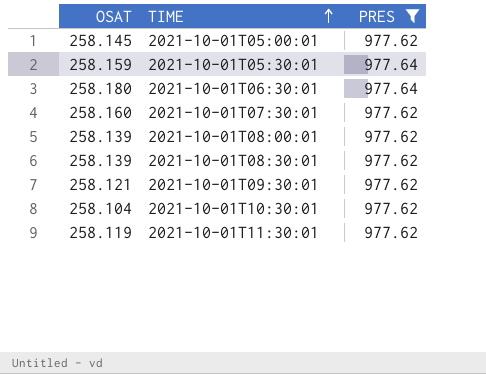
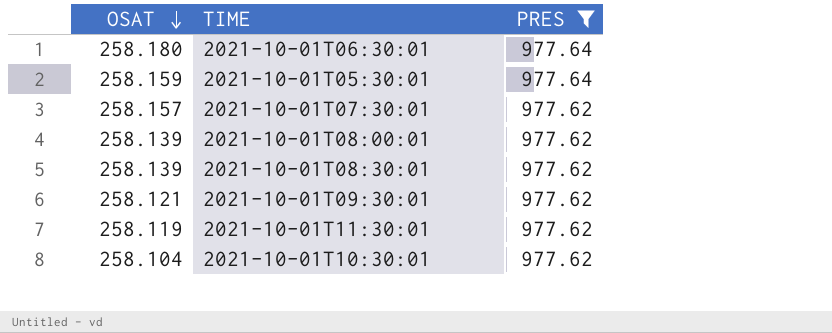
row order: TIME ascending -> OSAT descending
row 2021-10-01T05:00:01: 258.145 | 977.62 -> none
2021-10-01T07:30:01 | OSAT: 258.160 -> 258.157

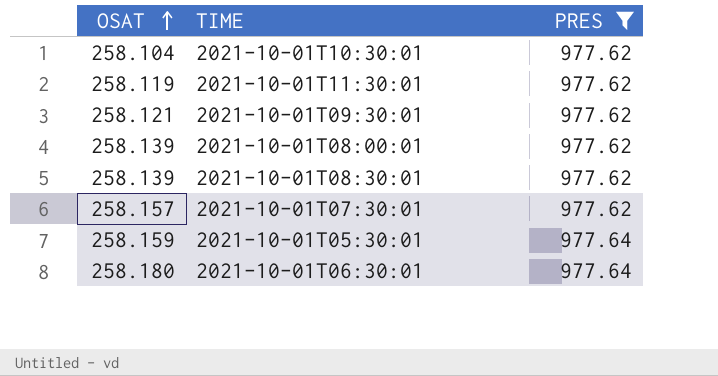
row order: OSAT descending -> OSAT ascending

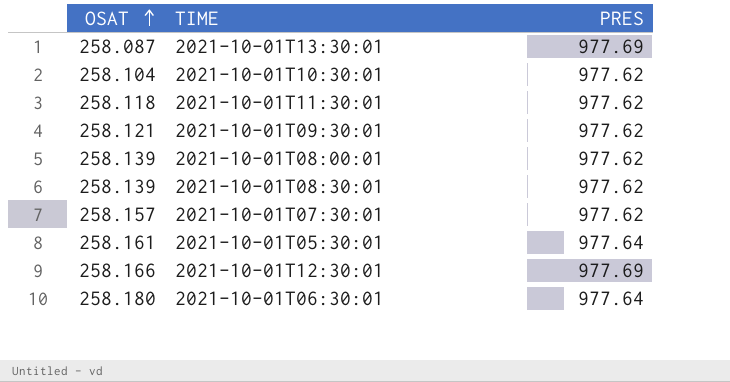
filter: PRES != 977.69 -> none
2021-10-01T11:30:01 | OSAT: 258.119 -> 258.118
2021-10-01T05:30:01 | OSAT: 258.159 -> 258.161

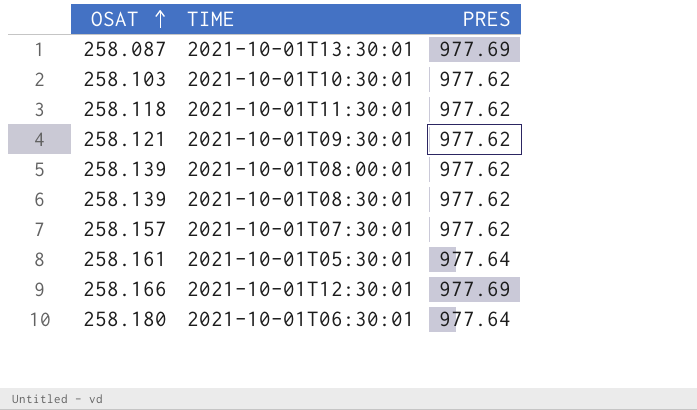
2021-10-01T10:30:01 | OSAT: 258.104 -> 258.103

